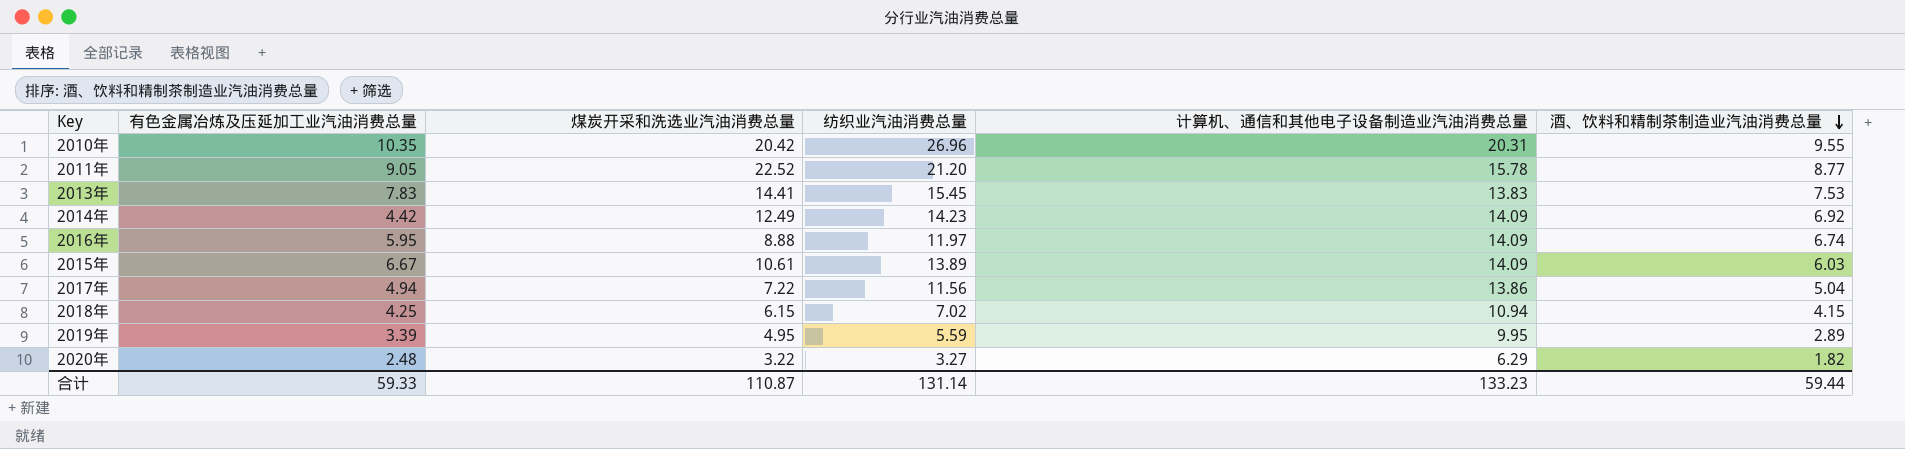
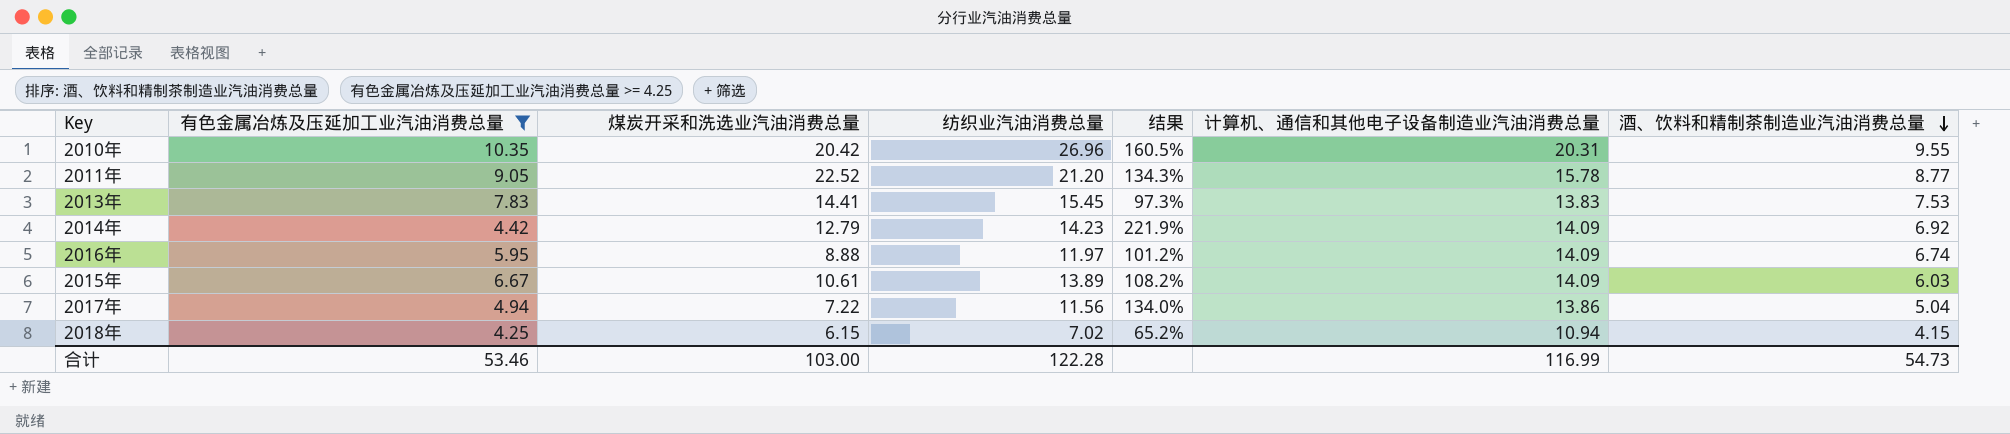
filter: none -> 有色金属冶炼及压延加工业汽油消费总量 >= 4.25
column 结果 | formula: none -> ([纺织业汽油消费总量] - [有色金属冶炼及压延加工业汽油消费总量]) / [有色金属冶炼及压延加工业汽油消费总量]
2014年 | 煤炭开采和洗选业汽油消费总量: 12.49 -> 12.79
合计 | 有色金属冶炼及压延加工业汽油消费总量: 59.33 -> 53.46
合计 | 煤炭开采和洗选业汽油消费总量: 110.87 -> 103.00
合计 | 纺织业汽油消费总量: 131.14 -> 122.28
合计 | 计算机、通信和其他电子设备制造业汽油消费总量: 133.23 -> 116.99
合计 | 酒、饮料和精制茶制造业汽油消费总量: 59.44 -> 54.73

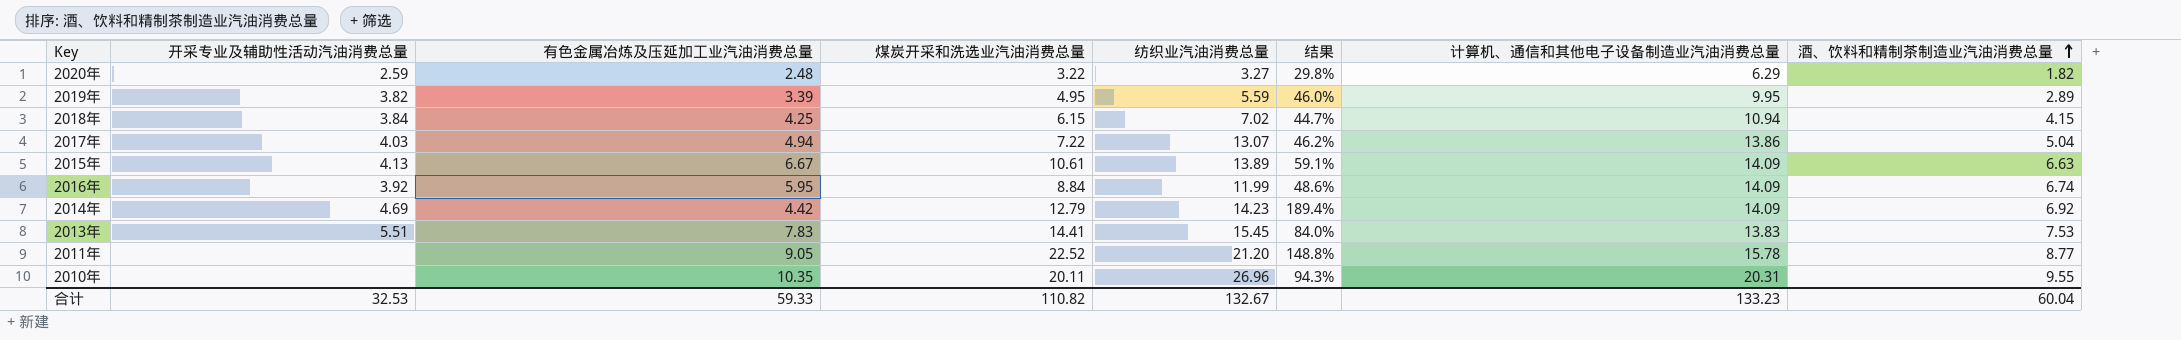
filter: 有色金属冶炼及压延加工业汽油消费总量 >= 4.25 -> none
row order: 酒、饮料和精制茶制造业汽油消费总量 descending -> 酒、饮料和精制茶制造业汽油消费总量 ascending
column 开采专业及辅助性活动汽油消费总量 | position: none -> 2
column 结果 | formula: ([纺织业汽油消费总量] - [有色金属冶炼及压延加工业汽油消费总量]) / [有色金属冶炼及压延加工业汽油消费总量] -> ([煤炭开采和洗选业汽油消费总量] - [有色金属冶炼及压延加工业汽油消费总量]) / [有色金属冶炼及压延加工业汽油消费总量]
2017年 | 纺织业汽油消费总量: 11.56 -> 13.07
2015年 | 酒、饮料和精制茶制造业汽油消费总量: 6.03 -> 6.63
2016年 | 煤炭开采和洗选业汽油消费总量: 8.88 -> 8.84
2016年 | 纺织业汽油消费总量: 11.97 -> 11.99
2010年 | 煤炭开采和洗选业汽油消费总量: 20.42 -> 20.11
合计 | 有色金属冶炼及压延加工业汽油消费总量: 53.46 -> 59.33
合计 | 煤炭开采和洗选业汽油消费总量: 103.00 -> 110.82
合计 | 纺织业汽油消费总量: 122.28 -> 132.67
合计 | 计算机、通信和其他电子设备制造业汽油消费总量: 116.99 -> 133.23
合计 | 酒、饮料和精制茶制造业汽油消费总量: 54.73 -> 60.04

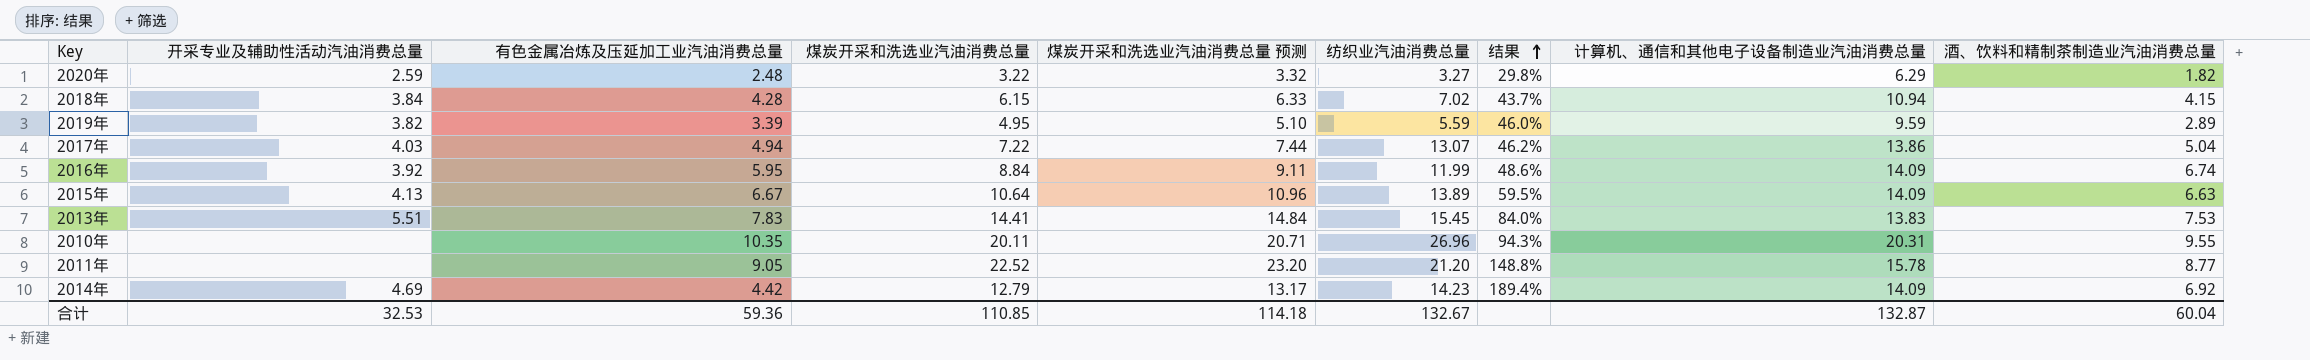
row order: 酒、饮料和精制茶制造业汽油消费总量 ascending -> 结果 ascending
column 煤炭开采和洗选业汽油消费总量 预测 | formula: none -> [煤炭开采和洗选业汽油消费总量] * 1.03
2018年 | 有色金属冶炼及压延加工业汽油消费总量: 4.25 -> 4.28
2018年 | 结果: 44.7% -> 43.7%
2019年 | 计算机、通信和其他电子设备制造业汽油消费总量: 9.95 -> 9.59
2015年 | 煤炭开采和洗选业汽油消费总量: 10.61 -> 10.64
2015年 | 结果: 59.1% -> 59.5%
合计 | 有色金属冶炼及压延加工业汽油消费总量: 59.33 -> 59.36
合计 | 煤炭开采和洗选业汽油消费总量: 110.82 -> 110.85
合计 | 计算机、通信和其他电子设备制造业汽油消费总量: 133.23 -> 132.87

